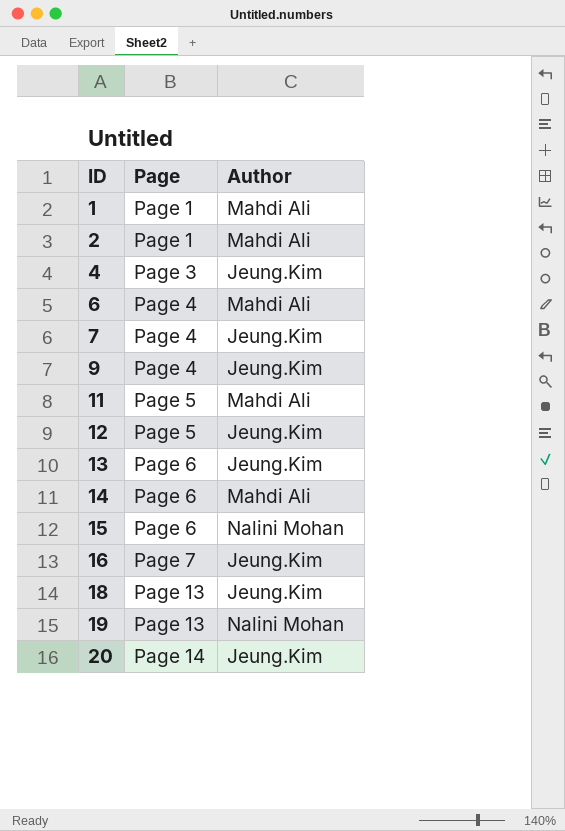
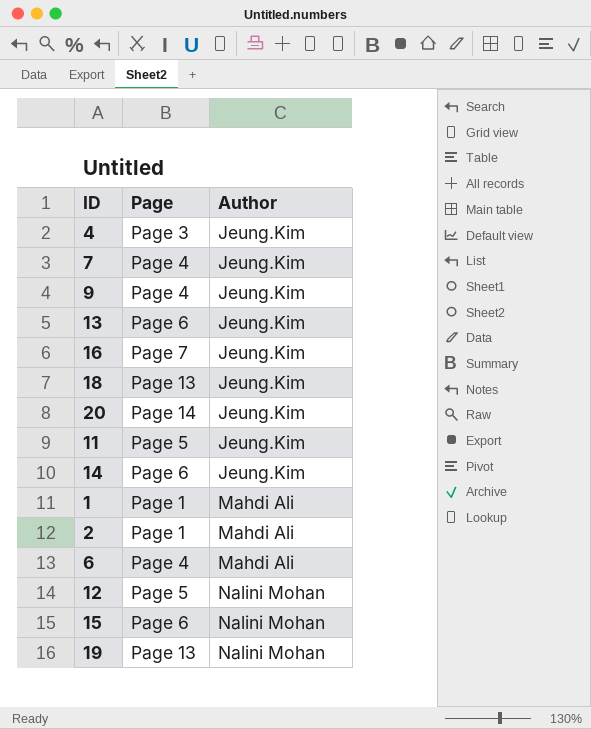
row order: ID ascending -> Author ascending
11 | Author: Mahdi Ali -> Jeung.Kim
14 | Author: Mahdi Ali -> Jeung.Kim
12 | Author: Jeung.Kim -> Nalini Mohan

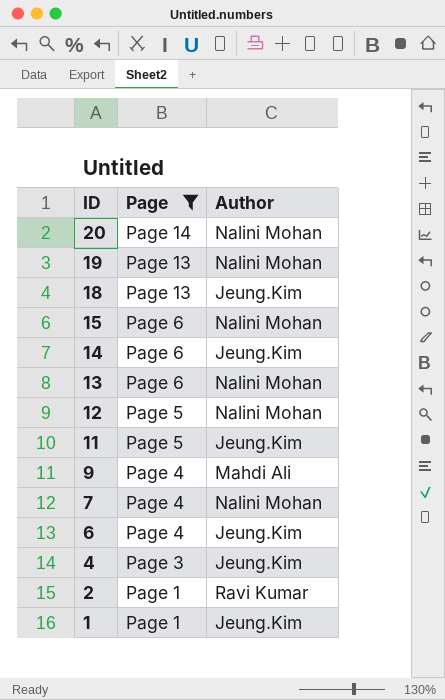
filter: none -> Page != Page 7
row order: Author ascending -> ID descending
20 | Author: Jeung.Kim -> Nalini Mohan
13 | Author: Jeung.Kim -> Nalini Mohan
9 | Author: Jeung.Kim -> Mahdi Ali
7 | Author: Jeung.Kim -> Nalini Mohan
6 | Author: Mahdi Ali -> Jeung.Kim
2 | Author: Mahdi Ali -> Ravi Kumar
1 | Author: Mahdi Ali -> Jeung.Kim

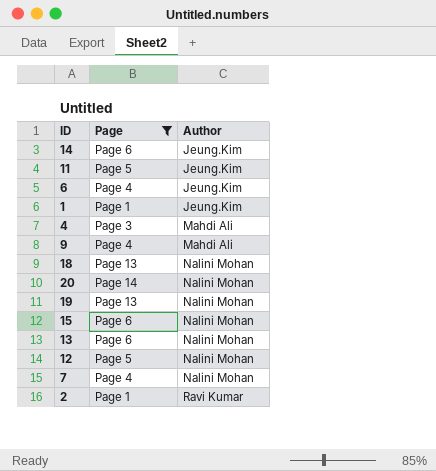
row order: ID descending -> Author ascending
4 | Author: Jeung.Kim -> Mahdi Ali
18 | Author: Jeung.Kim -> Nalini Mohan

